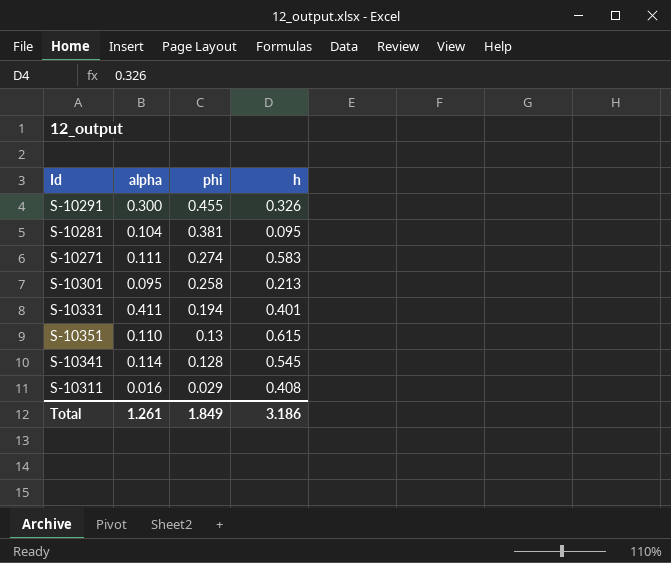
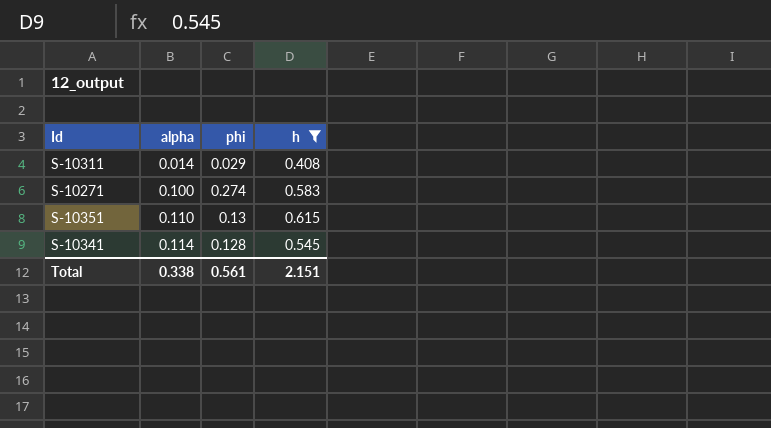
filter: none -> h >= 0.408
row order: phi descending -> alpha ascending
S-10311 | alpha: 0.016 -> 0.014
S-10271 | alpha: 0.111 -> 0.100
Total | alpha: 1.261 -> 0.338
Total | phi: 1.849 -> 0.561
Total | h: 3.186 -> 2.151

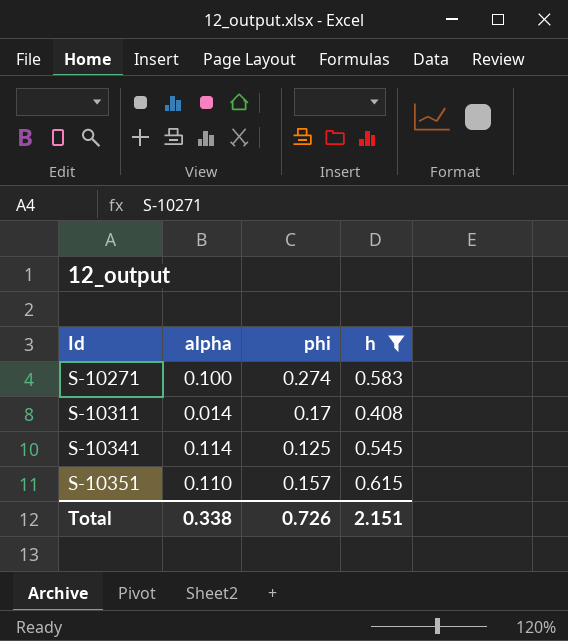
row order: alpha ascending -> Id ascending
S-10311 | phi: 0.029 -> 0.17
S-10341 | phi: 0.128 -> 0.125
S-10351 | phi: 0.13 -> 0.157
Total | phi: 0.561 -> 0.726

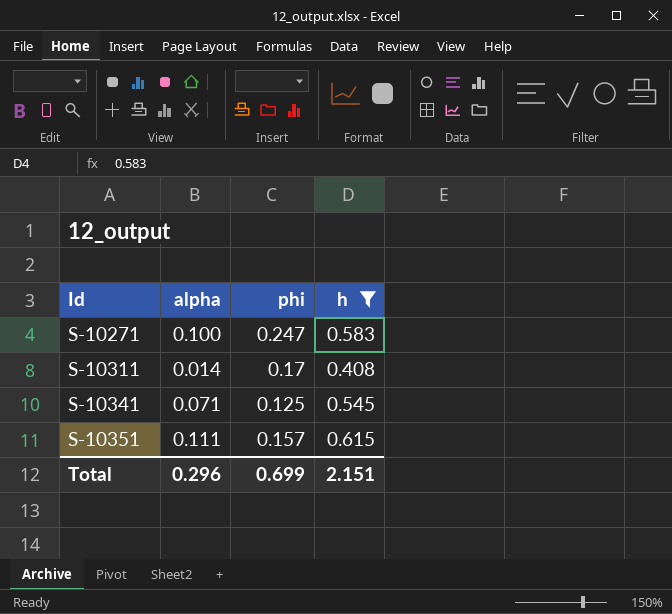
S-10271 | phi: 0.274 -> 0.247
S-10341 | alpha: 0.114 -> 0.071
S-10351 | alpha: 0.110 -> 0.111
Total | alpha: 0.338 -> 0.296
Total | phi: 0.726 -> 0.699

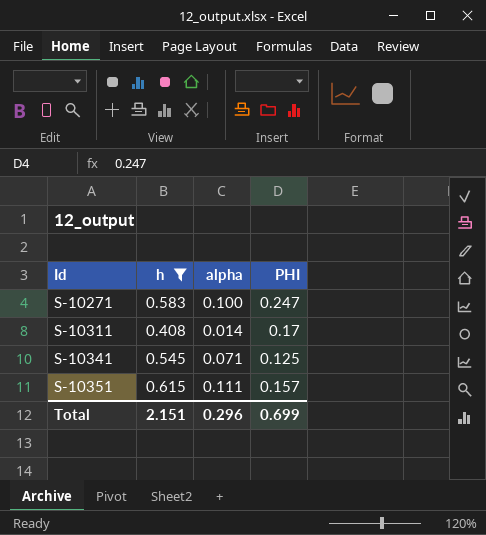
column h | position: 4 -> 2
column name: phi -> PHI

